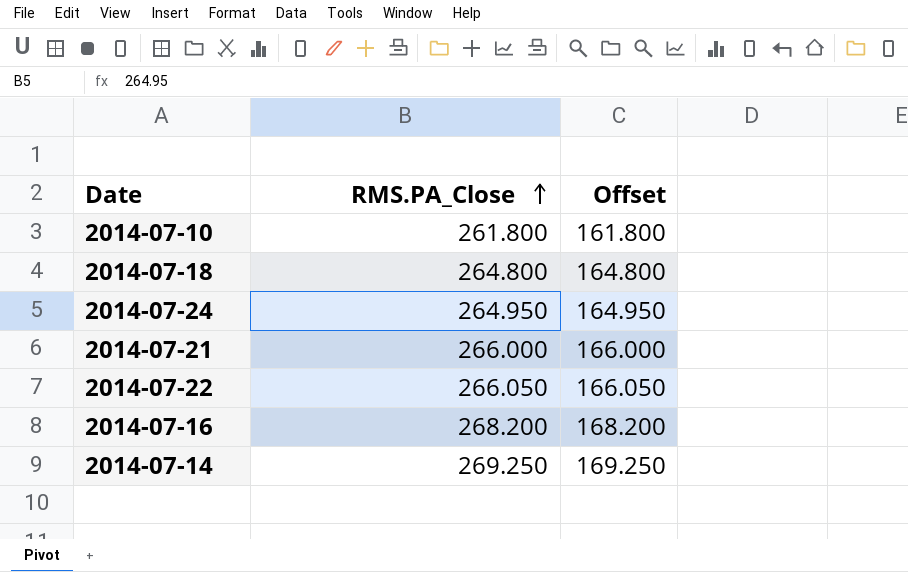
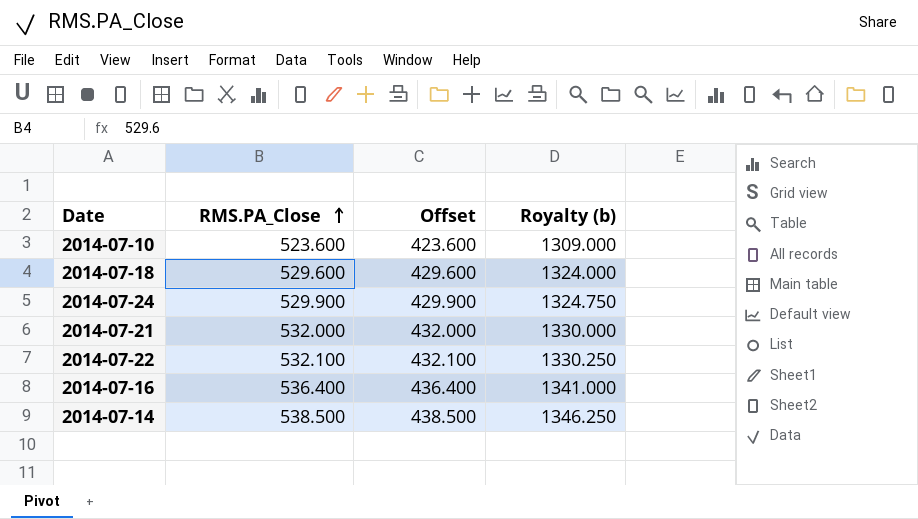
column Royalty (b) | formula: none -> [RMS.PA_Close] * 2.5
2014-07-10 | RMS.PA_Close: 261.800 -> 523.600
2014-07-10 | Offset: 161.800 -> 423.600
2014-07-18 | RMS.PA_Close: 264.800 -> 529.600
2014-07-18 | Offset: 164.800 -> 429.600
2014-07-24 | RMS.PA_Close: 264.950 -> 529.900
2014-07-24 | Offset: 164.950 -> 429.900
2014-07-21 | RMS.PA_Close: 266.000 -> 532.000
2014-07-21 | Offset: 166.000 -> 432.000
2014-07-22 | RMS.PA_Close: 266.050 -> 532.100
2014-07-22 | Offset: 166.050 -> 432.100
2014-07-16 | RMS.PA_Close: 268.200 -> 536.400
2014-07-16 | Offset: 168.200 -> 436.400
2014-07-14 | RMS.PA_Close: 269.250 -> 538.500
2014-07-14 | Offset: 169.250 -> 438.500

